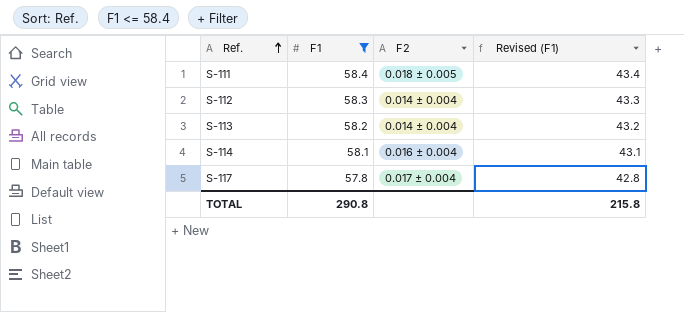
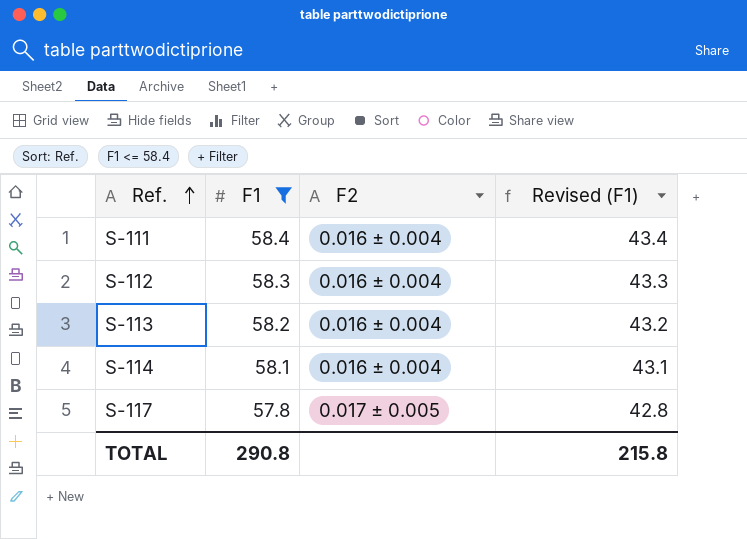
S-111 | F2: 0.018 ± 0.005 -> 0.016 ± 0.004
S-112 | F2: 0.014 ± 0.004 -> 0.016 ± 0.004
S-113 | F2: 0.014 ± 0.004 -> 0.016 ± 0.004
S-117 | F2: 0.017 ± 0.004 -> 0.017 ± 0.005

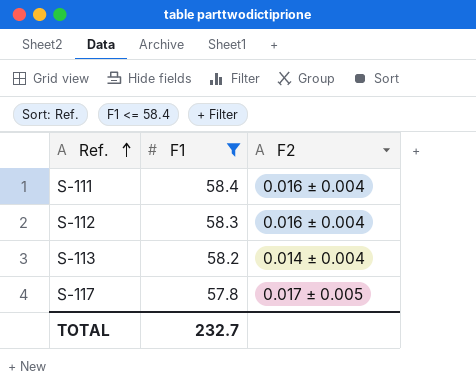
column Revised (F1) | formula: [F1] - 15 -> none
row S-114: 58.1 | 0.016 ± 0.004 | 43.1 -> none
S-113 | F2: 0.016 ± 0.004 -> 0.014 ± 0.004
TOTAL | F1: 290.8 -> 232.7

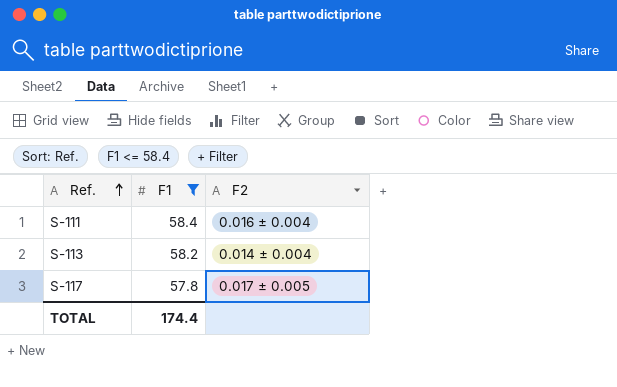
row S-112: 58.3 | 0.016 ± 0.004 -> none
TOTAL | F1: 232.7 -> 174.4

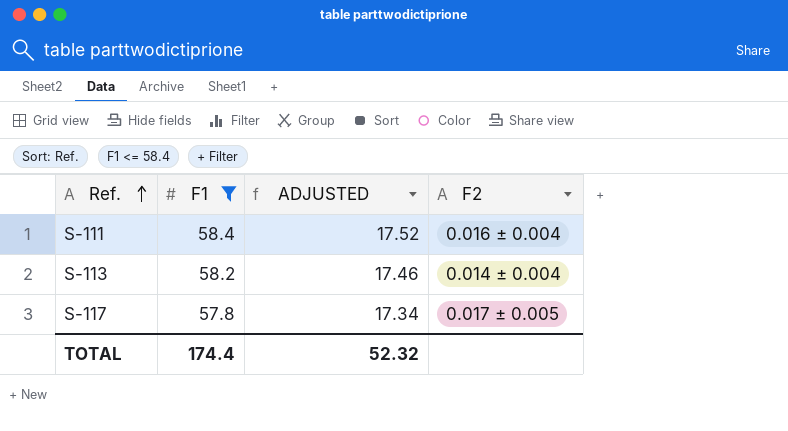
column ADJUSTED | formula: none -> [F1] * 0.3

